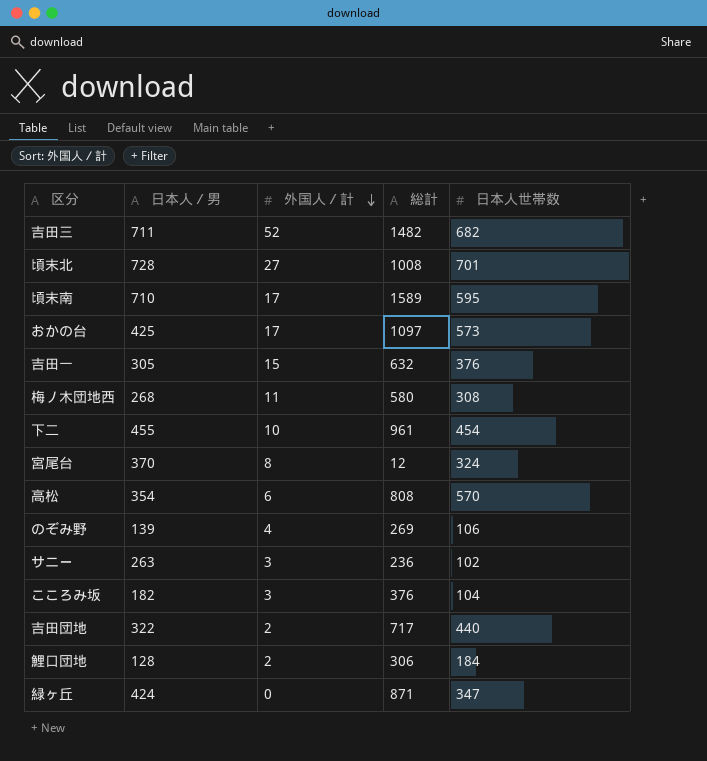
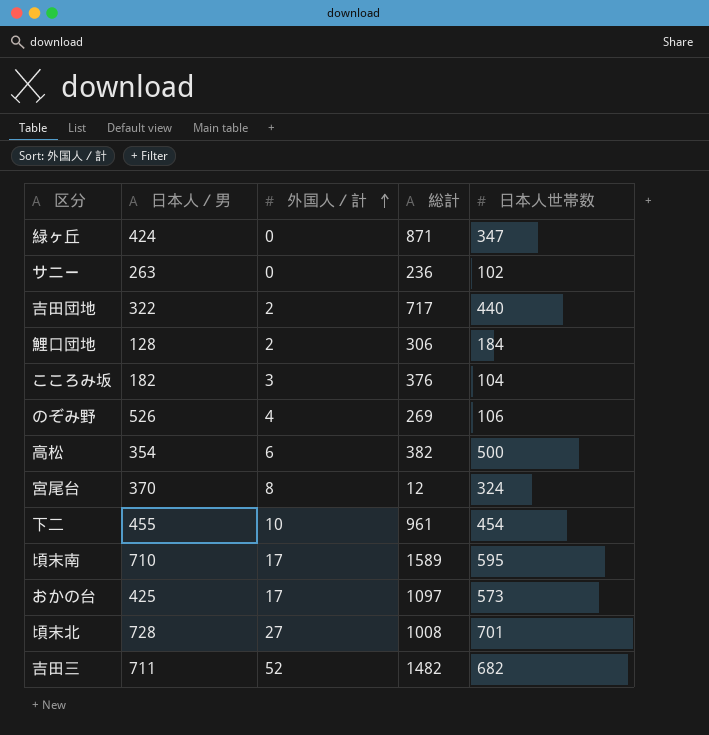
row order: 外国人／計 descending -> 外国人／計 ascending
row 吉田一: 305 | 15 | 632 | 376 -> none
row 梅ノ木団地西: 268 | 11 | 580 | 308 -> none
サニー | 外国人／計: 3 -> 0
のぞみ野 | 日本人／男: 139 -> 526
高松 | 総計: 808 -> 382
高松 | 日本人世帯数: 570 -> 500

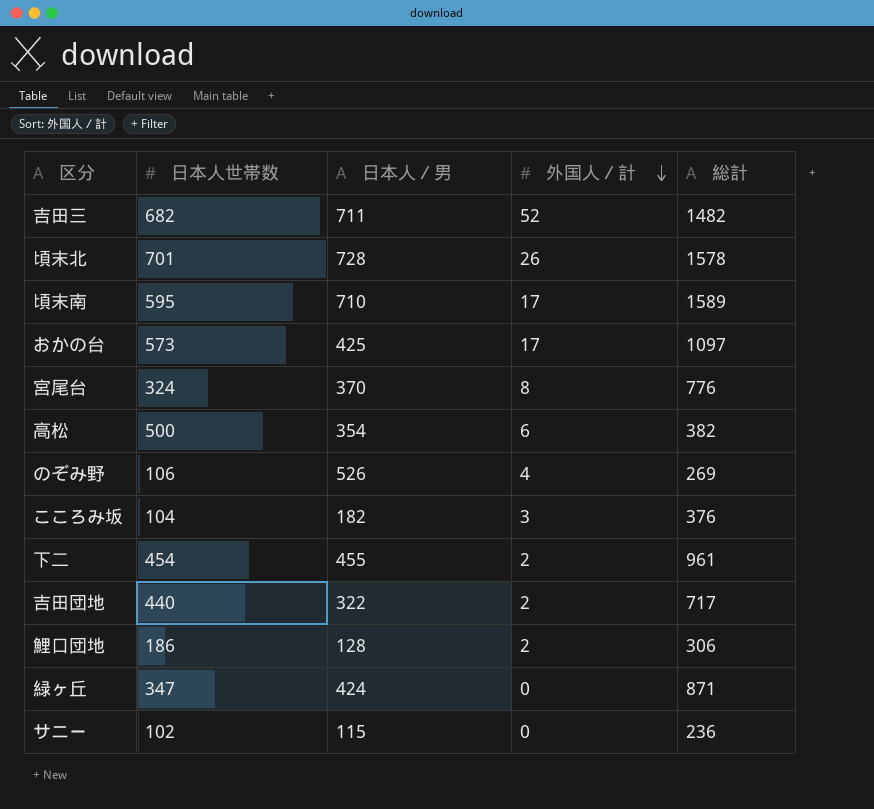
row order: 外国人／計 ascending -> 外国人／計 descending
column 日本人世帯数 | position: 5 -> 2
頃末北 | 外国人／計: 27 -> 26
頃末北 | 総計: 1008 -> 1578
宮尾台 | 総計: 12 -> 776
下二 | 外国人／計: 10 -> 2
鯉口団地 | 日本人世帯数: 184 -> 186
サニー | 日本人／男: 263 -> 115

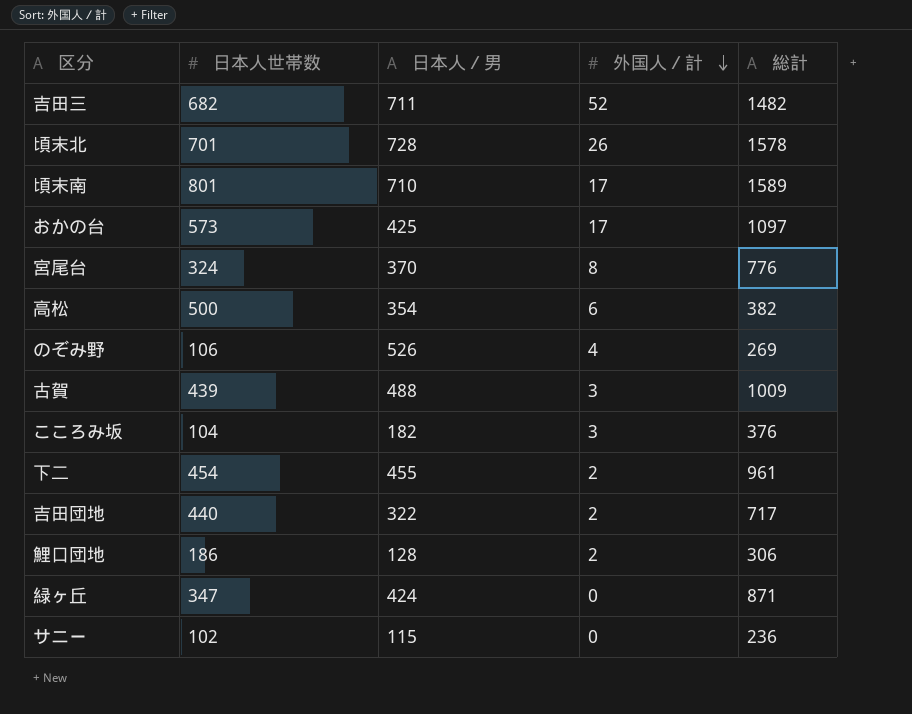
頃末南 | 日本人世帯数: 595 -> 801
row 古賀: none -> 439 | 488 | 3 | 1009

